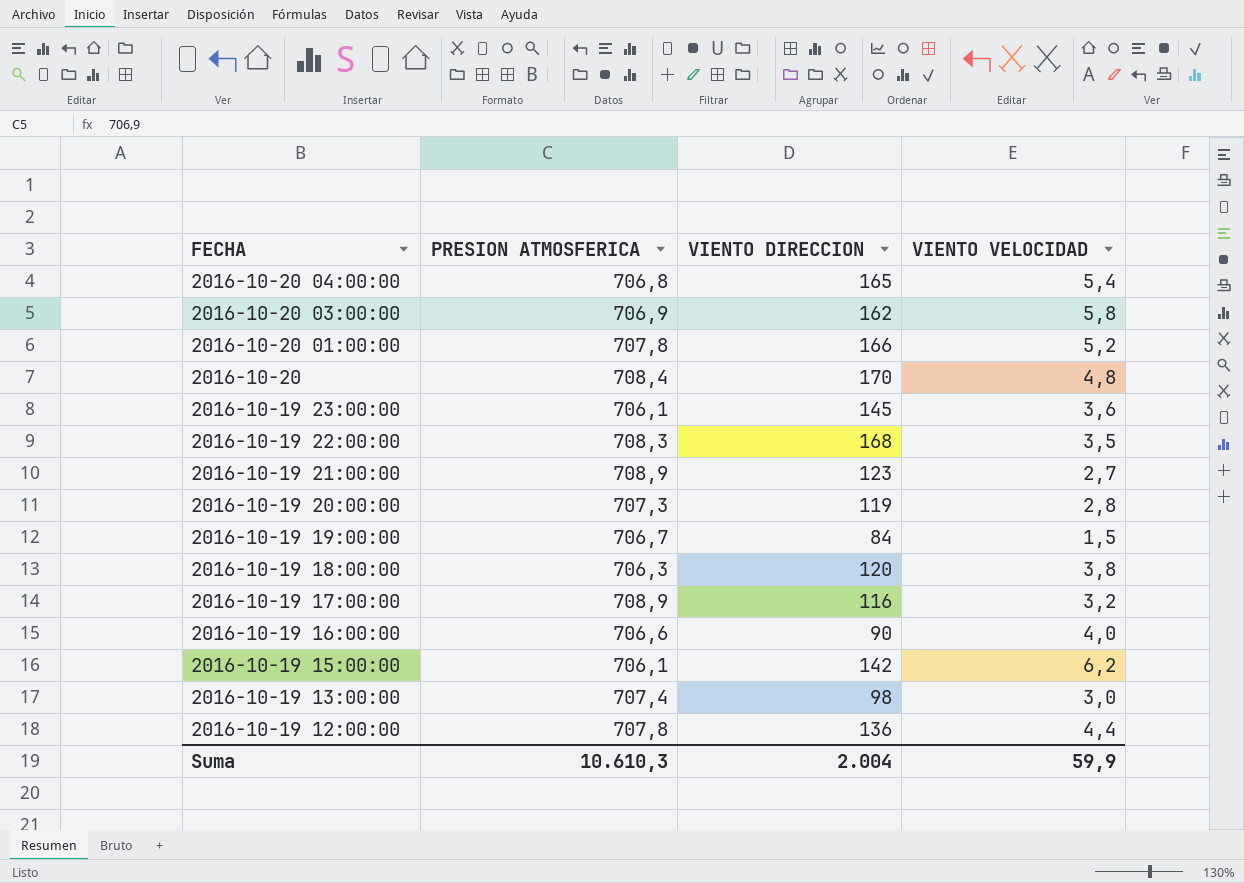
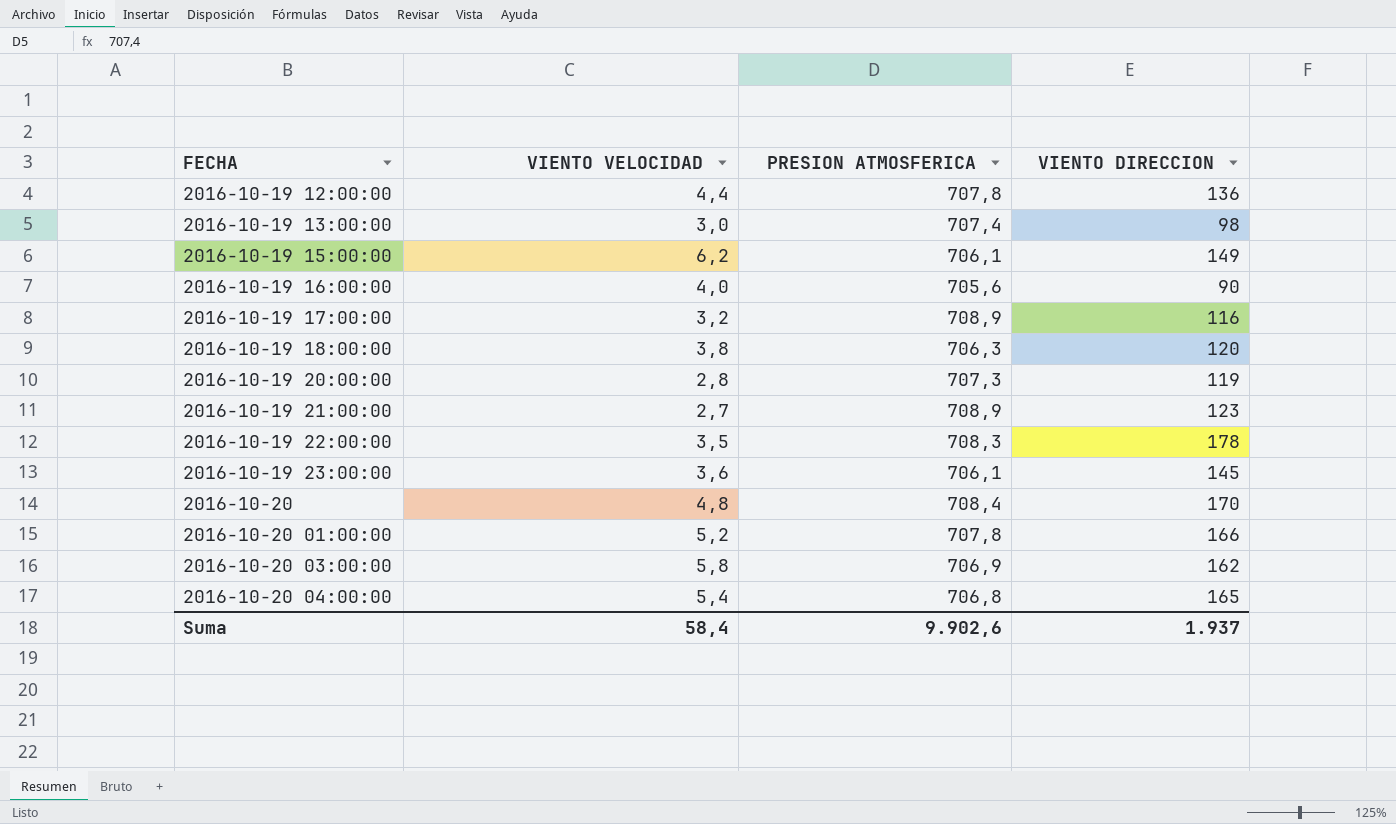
row order: FECHA descending -> FECHA ascending
column VIENTO VELOCIDAD | position: 4 -> 2
row 2016-10-19 19:00:00: 706,7 | 84 | 1,5 -> none
2016-10-19 15:00:00 | VIENTO DIRECCION: 142 -> 149
2016-10-19 16:00:00 | PRESION ATMOSFERICA: 706,6 -> 705,6
2016-10-19 22:00:00 | VIENTO DIRECCION: 168 -> 178
Suma | VIENTO VELOCIDAD: 59,9 -> 58,4
Suma | PRESION ATMOSFERICA: 10.610,3 -> 9.902,6
Suma | VIENTO DIRECCION: 2.004 -> 1.937

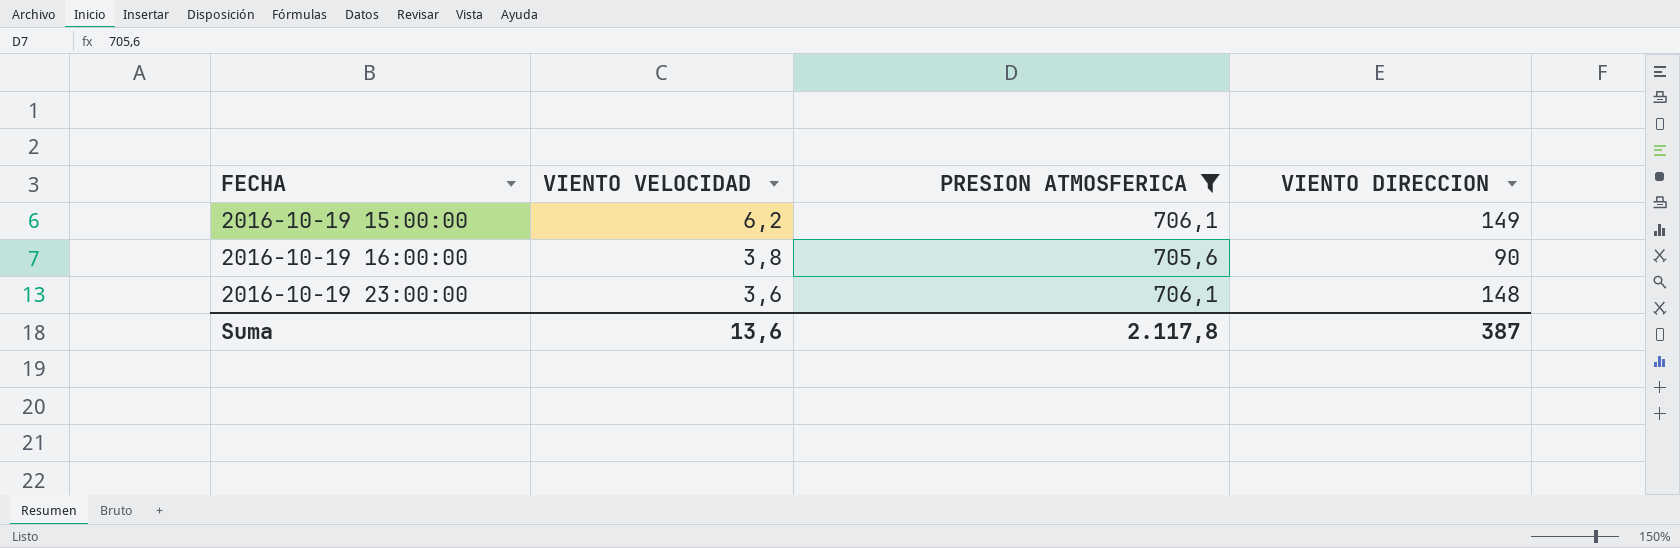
filter: none -> PRESION ATMOSFERICA <= 706,1
2016-10-19 16:00:00 | VIENTO VELOCIDAD: 4,0 -> 3,8
2016-10-19 23:00:00 | VIENTO DIRECCION: 145 -> 148
Suma | VIENTO VELOCIDAD: 58,4 -> 13,6
Suma | PRESION ATMOSFERICA: 9.902,6 -> 2.117,8
Suma | VIENTO DIRECCION: 1.937 -> 387

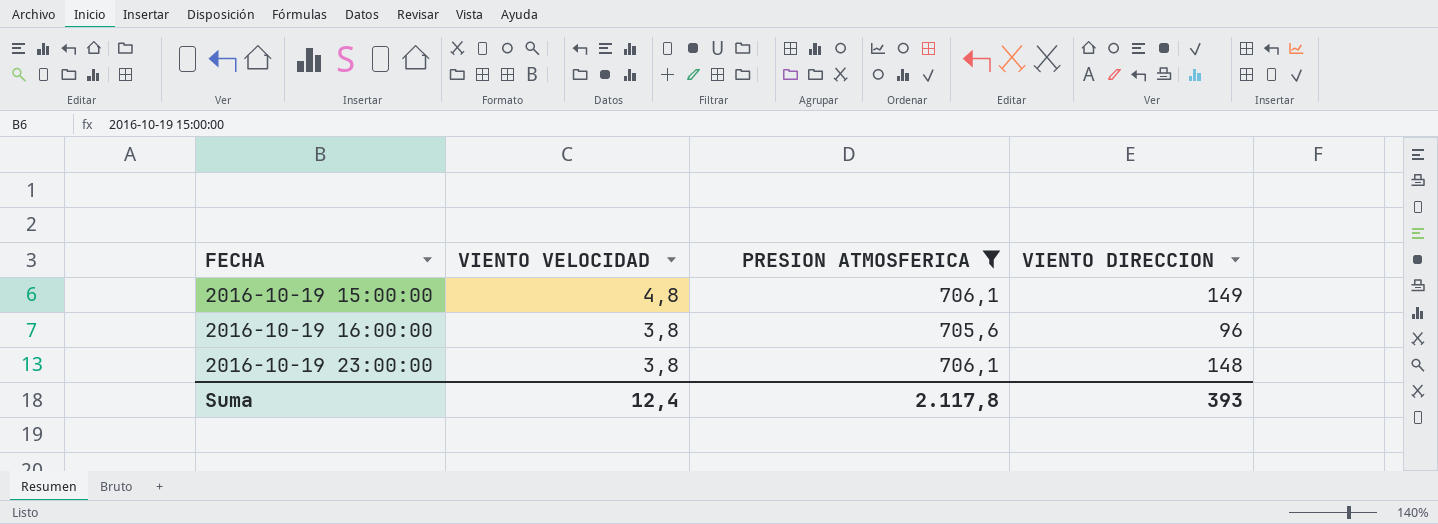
2016-10-19 15:00:00 | VIENTO VELOCIDAD: 6,2 -> 4,8
2016-10-19 16:00:00 | VIENTO DIRECCION: 90 -> 96
2016-10-19 23:00:00 | VIENTO VELOCIDAD: 3,6 -> 3,8
Suma | VIENTO VELOCIDAD: 13,6 -> 12,4
Suma | VIENTO DIRECCION: 387 -> 393

